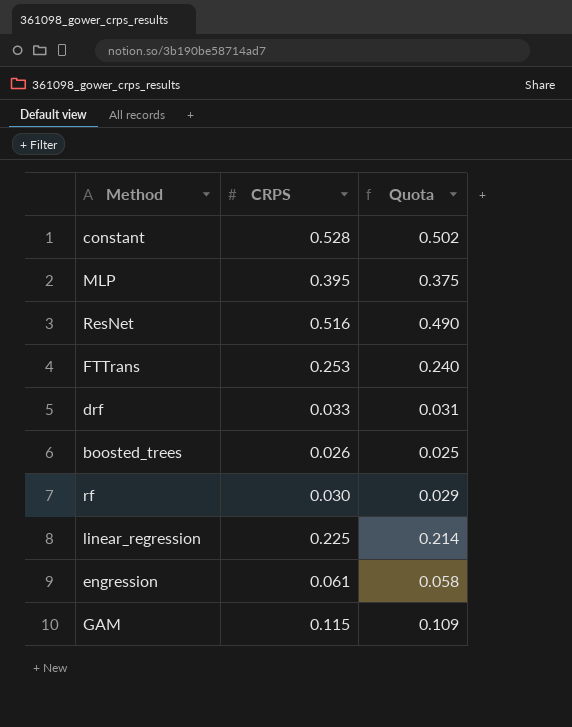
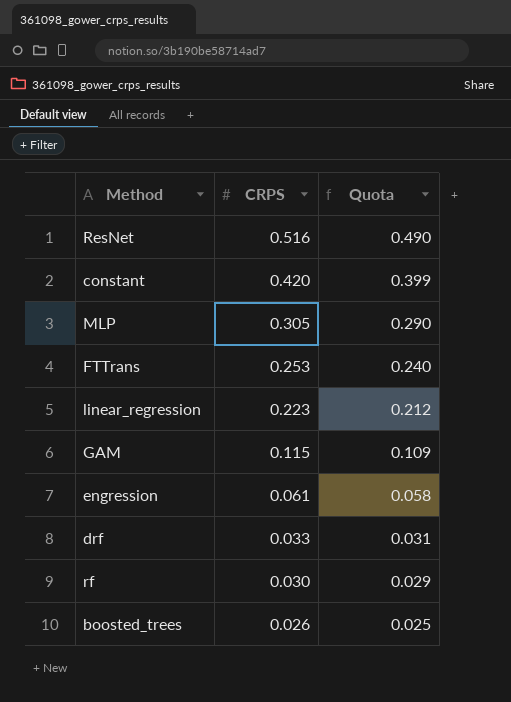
row order: none -> CRPS descending
constant | CRPS: 0.528 -> 0.420
constant | Quota: 0.502 -> 0.399
MLP | CRPS: 0.395 -> 0.305
MLP | Quota: 0.375 -> 0.290
linear_regression | CRPS: 0.225 -> 0.223
linear_regression | Quota: 0.214 -> 0.212

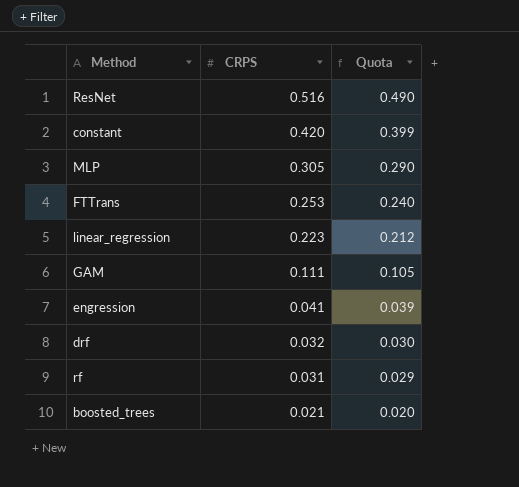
GAM | CRPS: 0.115 -> 0.111
GAM | Quota: 0.109 -> 0.105
engression | CRPS: 0.061 -> 0.041
engression | Quota: 0.058 -> 0.039
drf | CRPS: 0.033 -> 0.032
drf | Quota: 0.031 -> 0.030
rf | CRPS: 0.030 -> 0.031
boosted_trees | CRPS: 0.026 -> 0.021
boosted_trees | Quota: 0.025 -> 0.020

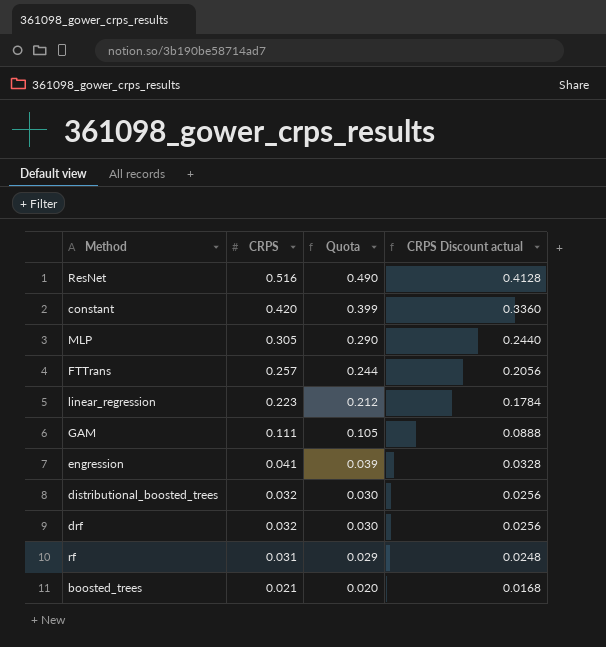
column CRPS Discount actual | formula: none -> [CRPS] * 0.8
FTTrans | CRPS: 0.253 -> 0.257
FTTrans | Quota: 0.240 -> 0.244
row distributional_boosted_trees: none -> 0.032 | 0.030 | 0.0256

